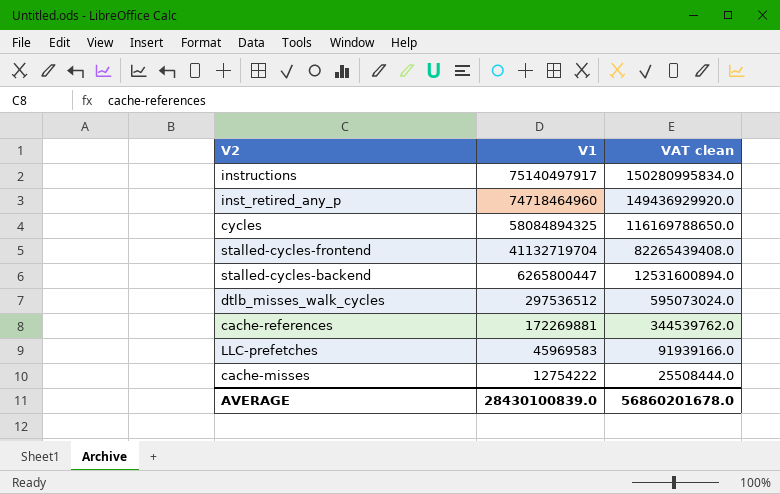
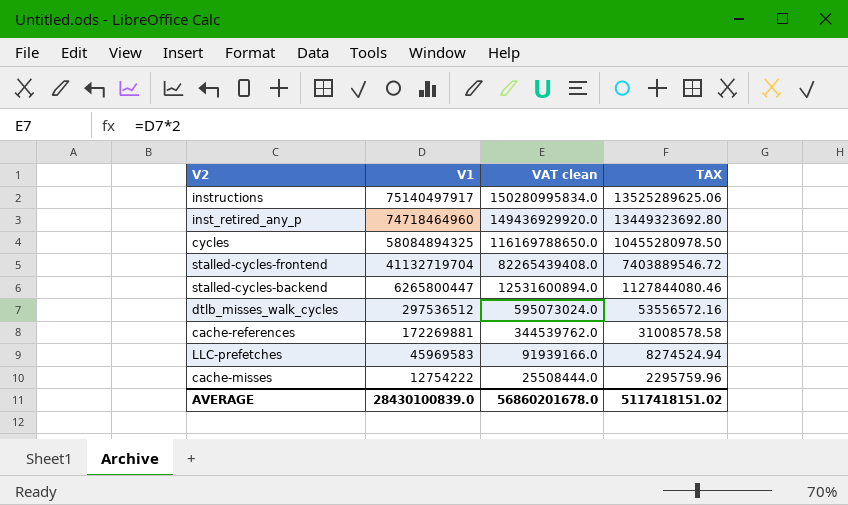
column TAX | formula: none -> [V1] * 0.18

